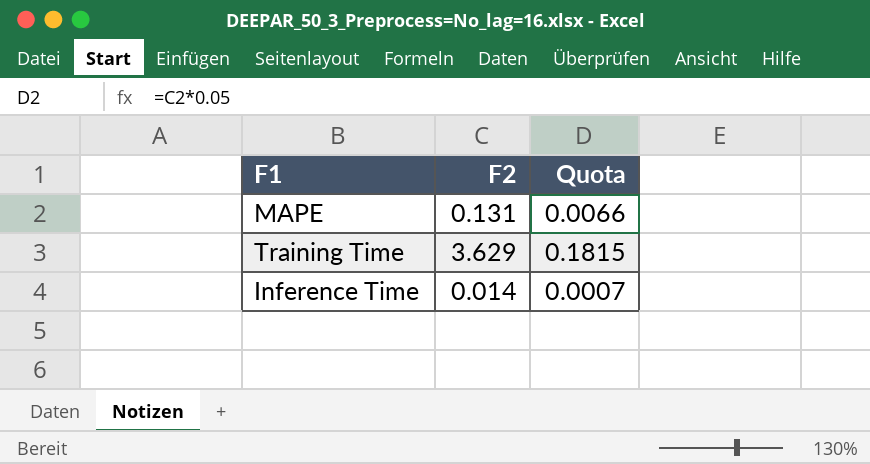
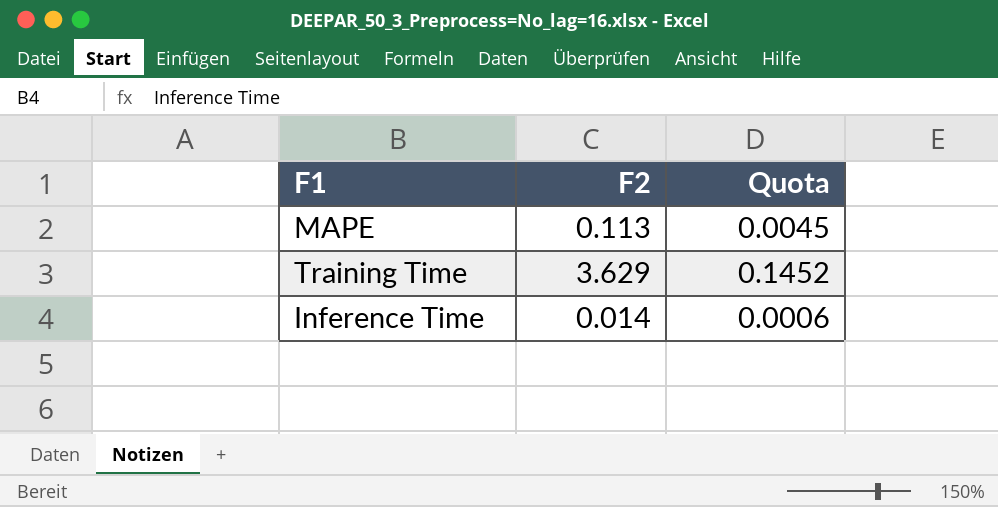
column Quota | formula: [F2] * 0.05 -> [F2] * 0.04
MAPE | F2: 0.131 -> 0.113

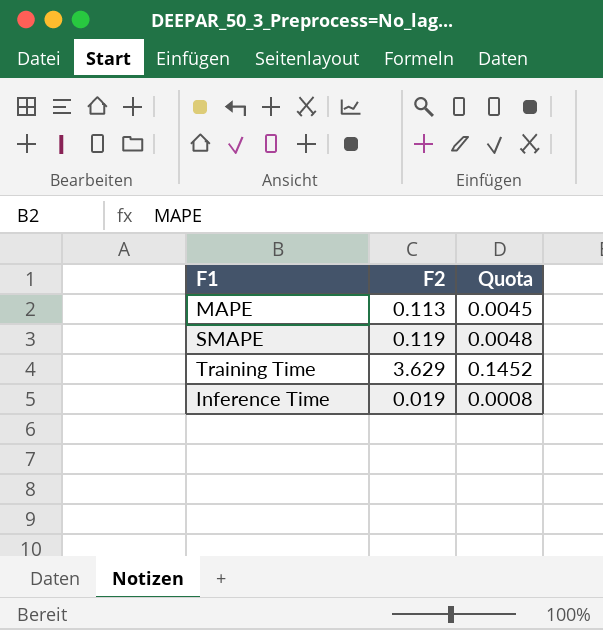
row SMAPE: none -> 0.119 | 0.0048
Inference Time | F2: 0.014 -> 0.019
Inference Time | Quota: 0.0006 -> 0.0008

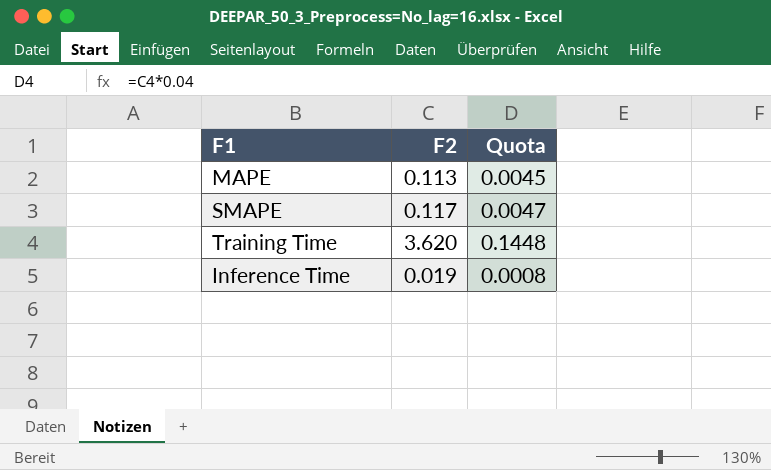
SMAPE | F2: 0.119 -> 0.117
SMAPE | Quota: 0.0048 -> 0.0047
Training Time | F2: 3.629 -> 3.620
Training Time | Quota: 0.1452 -> 0.1448

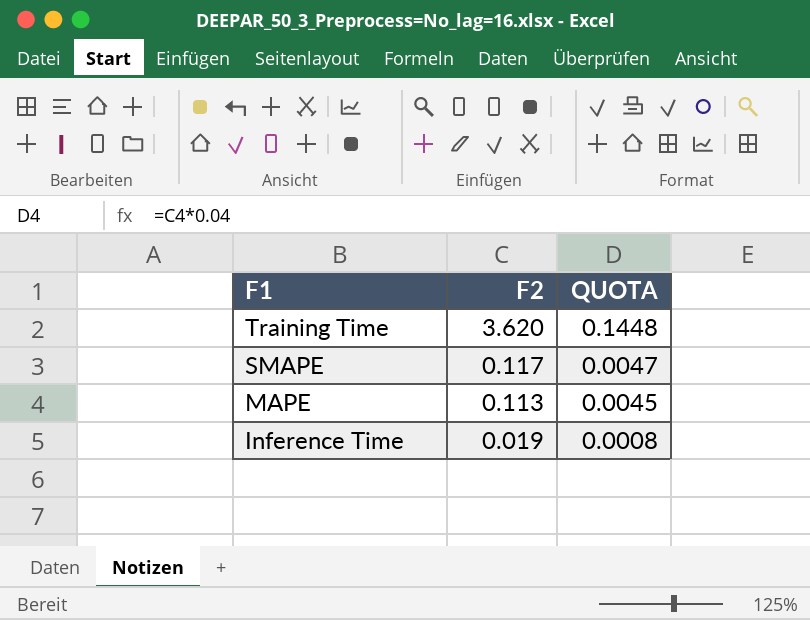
row order: none -> F1 descending
column name: Quota -> QUOTA

